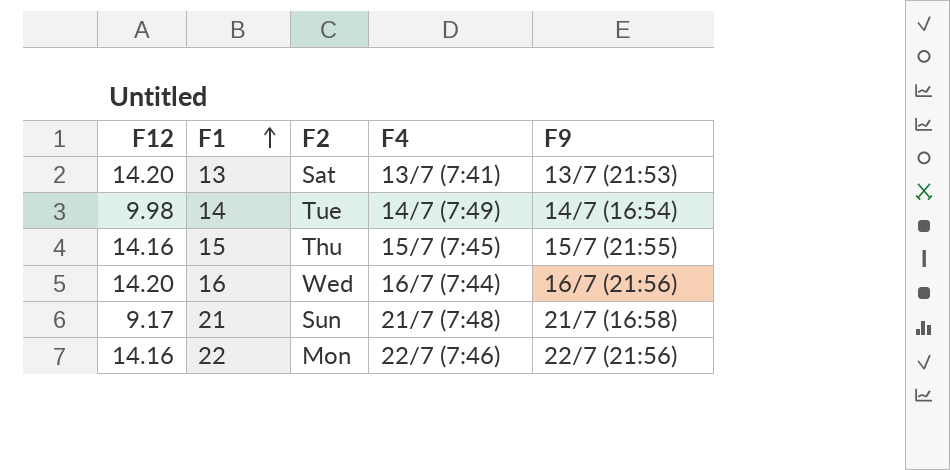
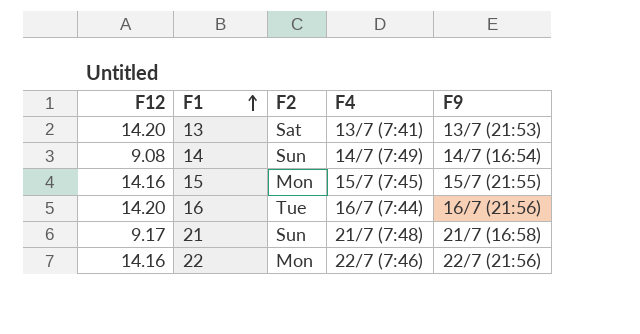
14 | F12: 9.98 -> 9.08
14 | F2: Tue -> Sun
15 | F2: Thu -> Mon
16 | F2: Wed -> Tue

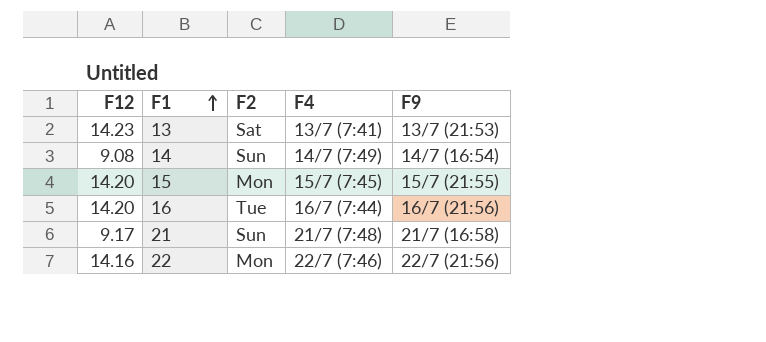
13 | F12: 14.20 -> 14.23
15 | F12: 14.16 -> 14.20

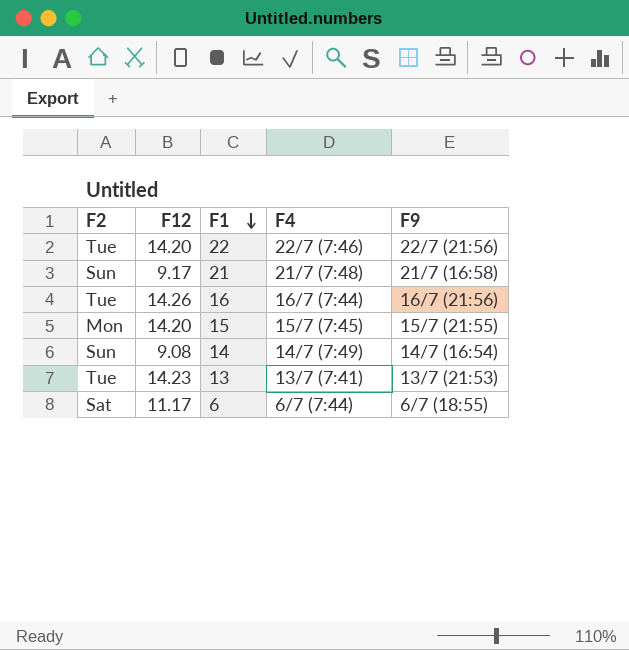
row order: F1 ascending -> F1 descending
column F2 | position: 3 -> 1
22 | F2: Mon -> Tue
22 | F12: 14.16 -> 14.20
16 | F12: 14.20 -> 14.26
13 | F2: Sat -> Tue
row 6: none -> Sat | 11.17 | 6/7 (7:44) | 6/7 (18:55)

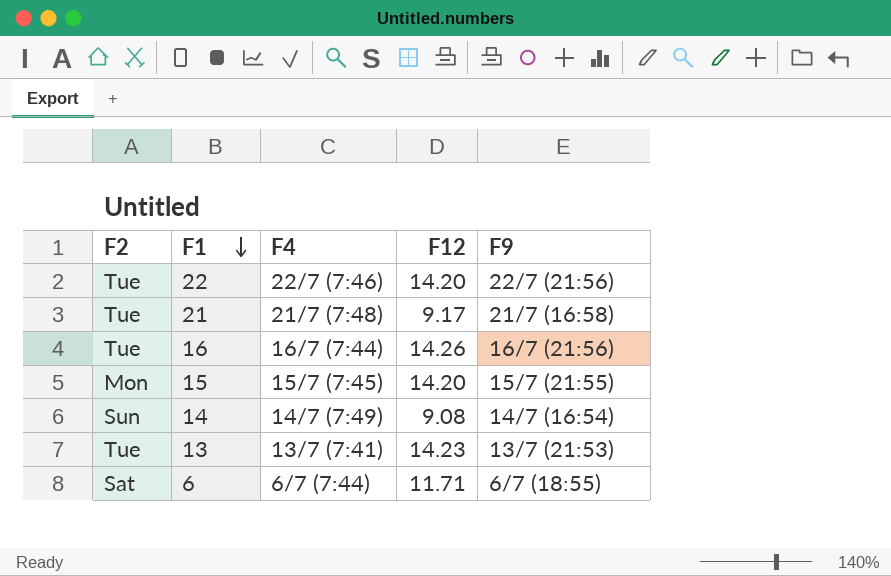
column F12 | position: 2 -> 4
21 | F2: Sun -> Tue
6 | F12: 11.17 -> 11.71

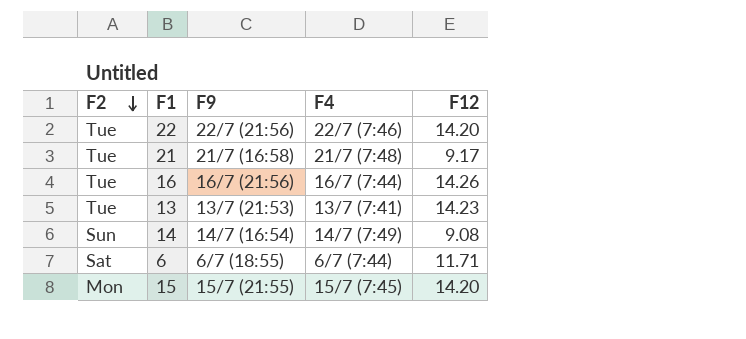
row order: F1 descending -> F2 descending
column F9 | position: 5 -> 3

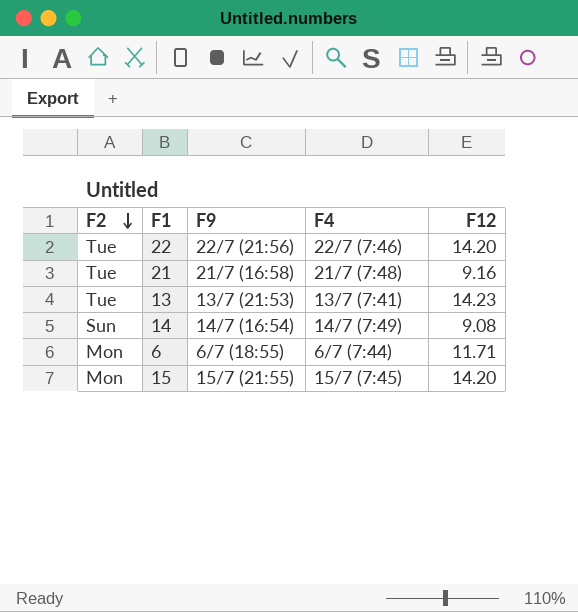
row 16: Tue | 16/7 (21:56) | 16/7 (7:44) | 14.26 -> none
21 | F12: 9.17 -> 9.16
6 | F2: Sat -> Mon

